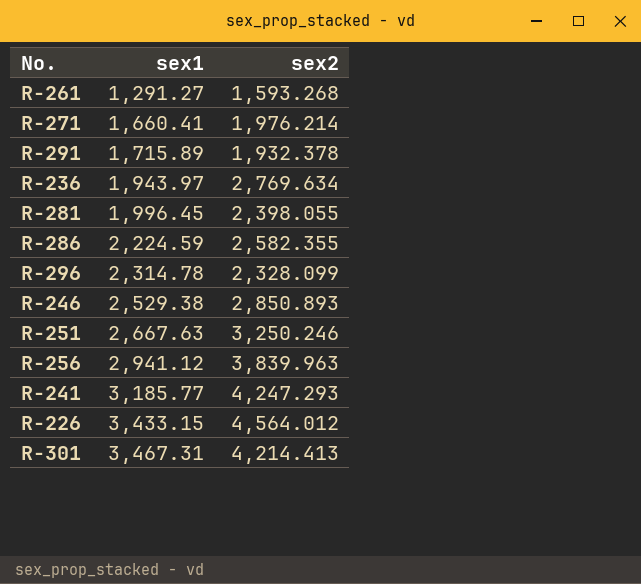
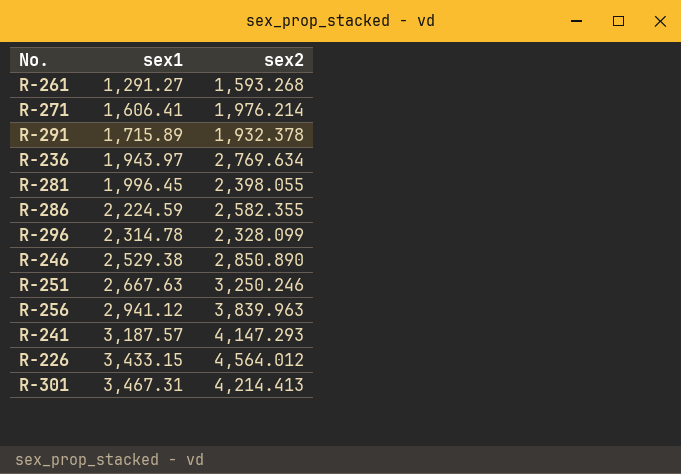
R-271 | sex1: 1,660.41 -> 1,606.41
R-246 | sex2: 2,850.893 -> 2,850.890
R-241 | sex1: 3,185.77 -> 3,187.57
R-241 | sex2: 4,247.293 -> 4,147.293

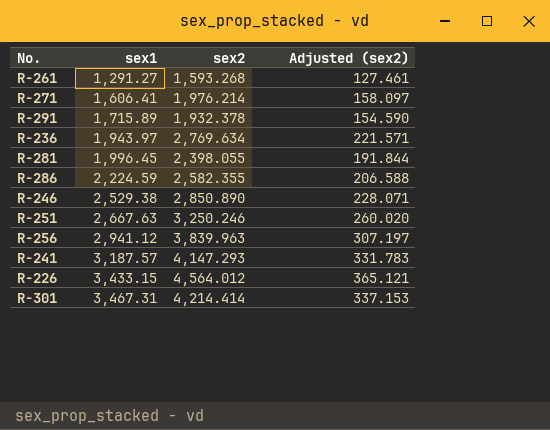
column Adjusted (sex2) | formula: none -> [sex2] * 0.08
row R-296: 2,314.78 | 2,328.099 -> none
R-301 | sex2: 4,214.413 -> 4,214.414

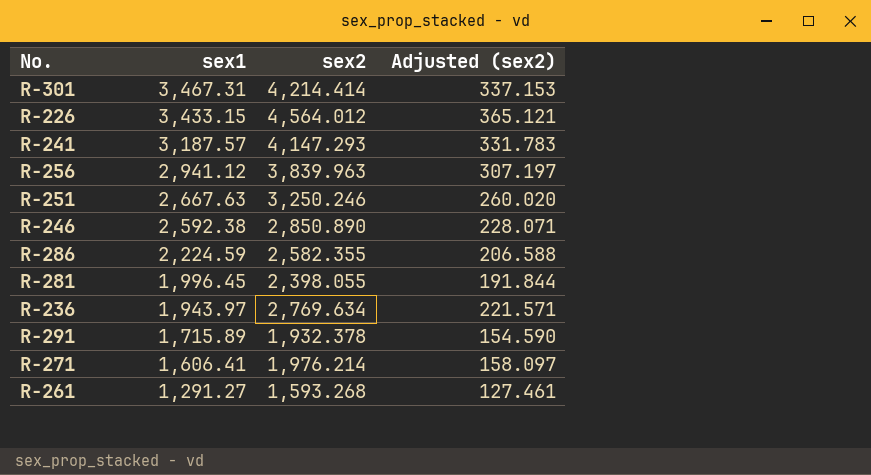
row order: sex1 ascending -> sex1 descending
R-246 | sex1: 2,529.38 -> 2,592.38

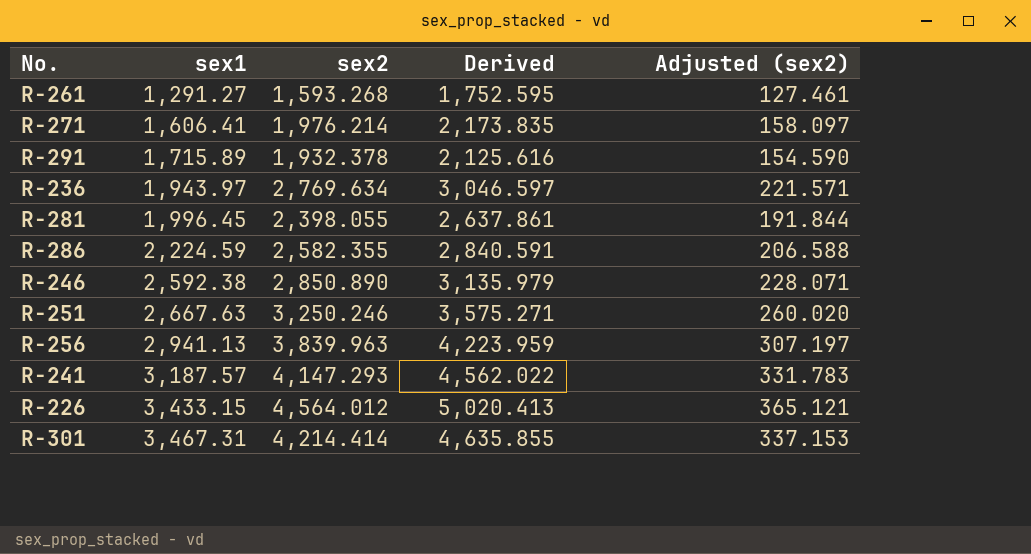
row order: sex1 descending -> sex1 ascending
column Derived | formula: none -> [sex2] * 1.1
R-256 | sex1: 2,941.12 -> 2,941.13

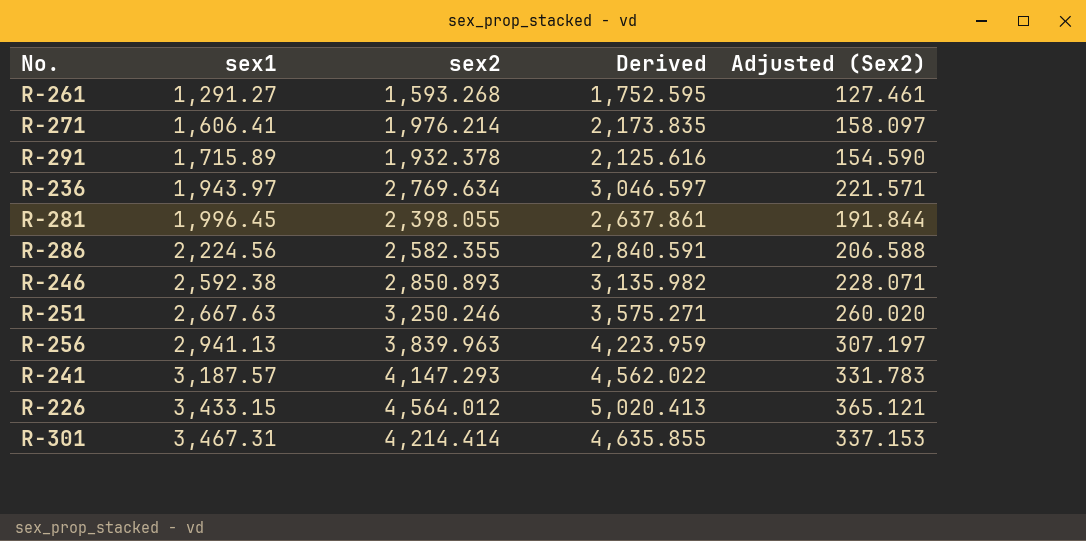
column name: Adjusted (sex2) -> Adjusted (Sex2)
R-286 | sex1: 2,224.59 -> 2,224.56
R-246 | sex2: 2,850.890 -> 2,850.893
R-246 | Derived: 3,135.979 -> 3,135.982

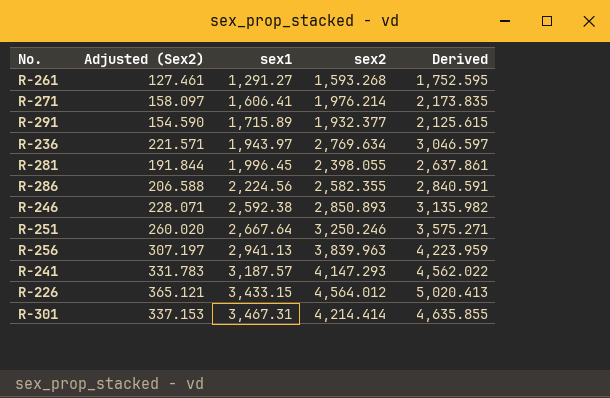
column Adjusted (Sex2) | position: 5 -> 2
R-291 | sex2: 1,932.378 -> 1,932.377
R-291 | Derived: 2,125.616 -> 2,125.615
R-251 | sex1: 2,667.63 -> 2,667.64

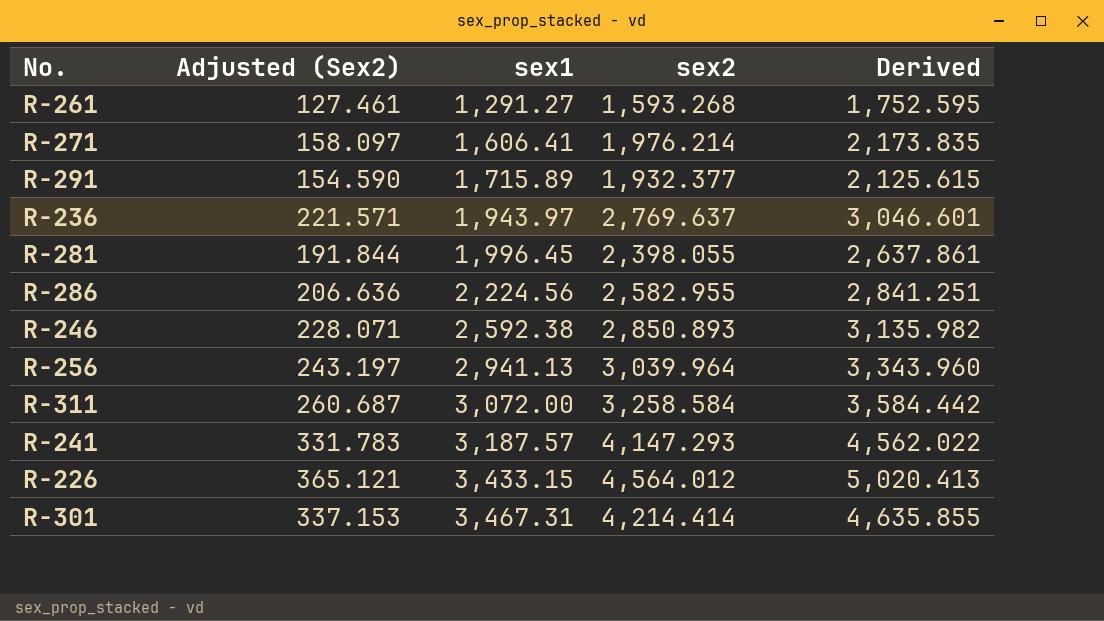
row R-251: 260.020 | 2,667.64 | 3,250.246 | 3,575.271 -> none
R-236 | sex2: 2,769.634 -> 2,769.637
R-236 | Derived: 3,046.597 -> 3,046.601
R-286 | Adjusted (Sex2): 206.588 -> 206.636
R-286 | sex2: 2,582.355 -> 2,582.955
R-286 | Derived: 2,840.591 -> 2,841.251
R-256 | Adjusted (Sex2): 307.197 -> 243.197
R-256 | sex2: 3,839.963 -> 3,039.964
R-256 | Derived: 4,223.959 -> 3,343.960
row R-311: none -> 260.687 | 3,072.00 | 3,258.584 | 3,584.442

